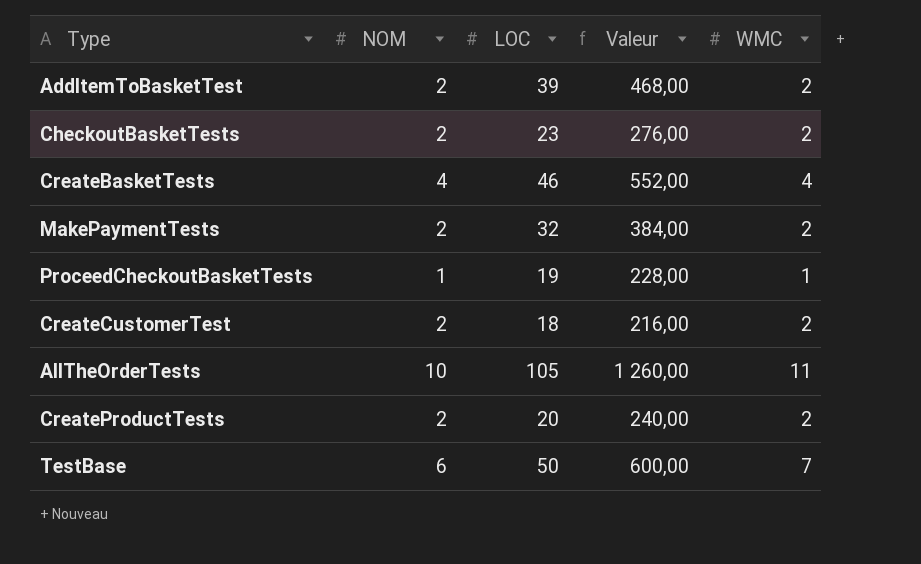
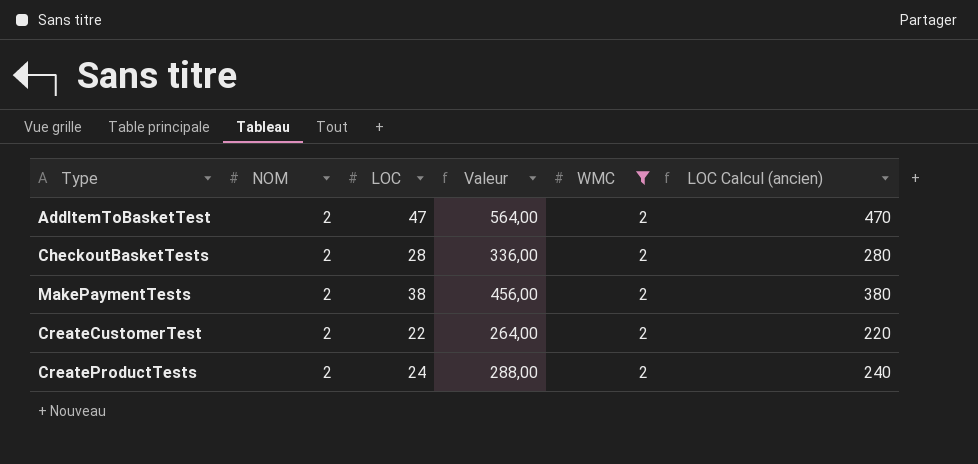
filter: none -> WMC = 2
column LOC Calcul (ancien) | formula: none -> [LOC] * 10
AddItemToBasketTest | LOC: 39 -> 47
AddItemToBasketTest | Valeur: 468,00 -> 564,00
CheckoutBasketTests | LOC: 23 -> 28
CheckoutBasketTests | Valeur: 276,00 -> 336,00
MakePaymentTests | LOC: 32 -> 38
MakePaymentTests | Valeur: 384,00 -> 456,00
CreateCustomerTest | LOC: 18 -> 22
CreateCustomerTest | Valeur: 216,00 -> 264,00
CreateProductTests | LOC: 20 -> 24
CreateProductTests | Valeur: 240,00 -> 288,00

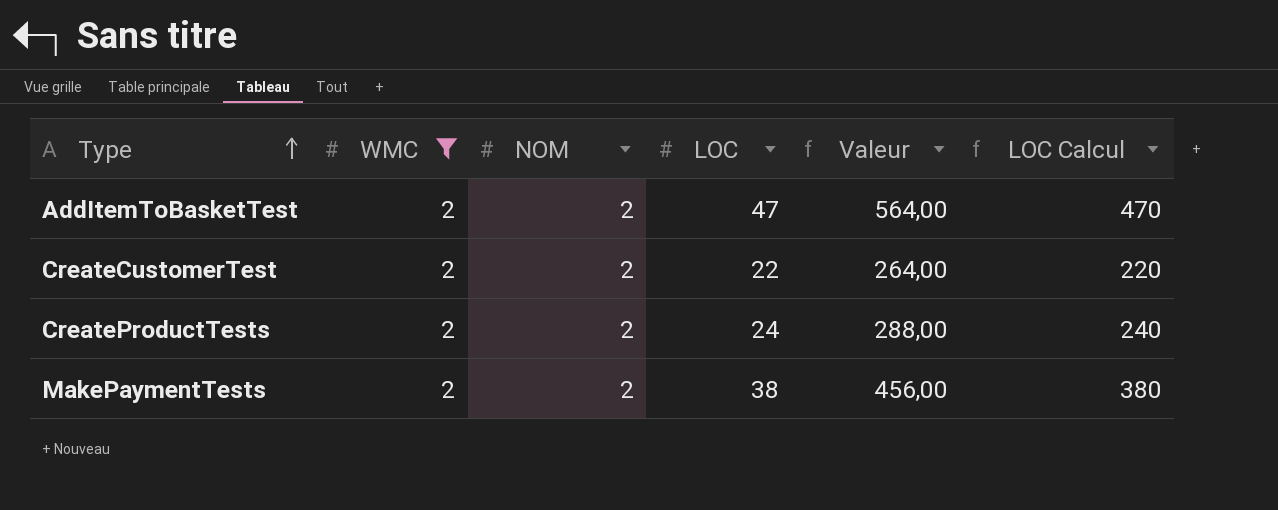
row order: none -> Type ascending
column WMC | position: 5 -> 2
column name: LOC Calcul (ancien) -> LOC Calcul
row CheckoutBasketTests: 2 | 28 | 336,00 | 2 | 280 -> none

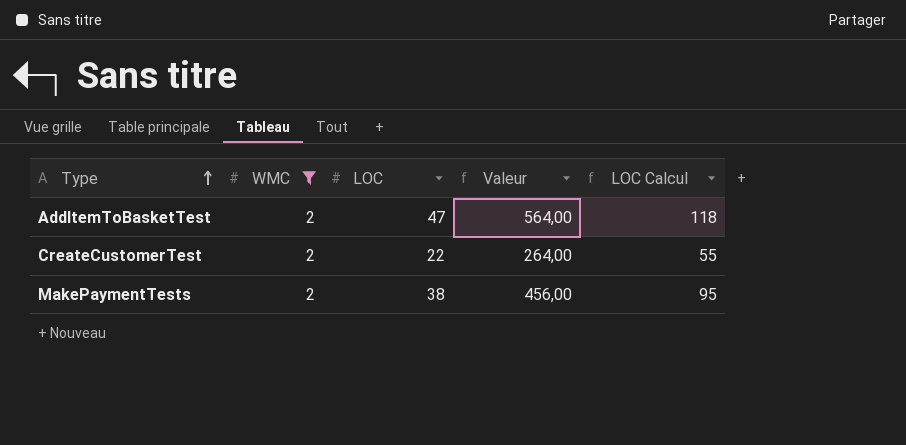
column NOM | position: 3 -> none
column LOC Calcul | formula: [LOC] * 10 -> [LOC] * 2,5
row CreateProductTests: 2 | 2 | 24 | 288,00 | 240 -> none

